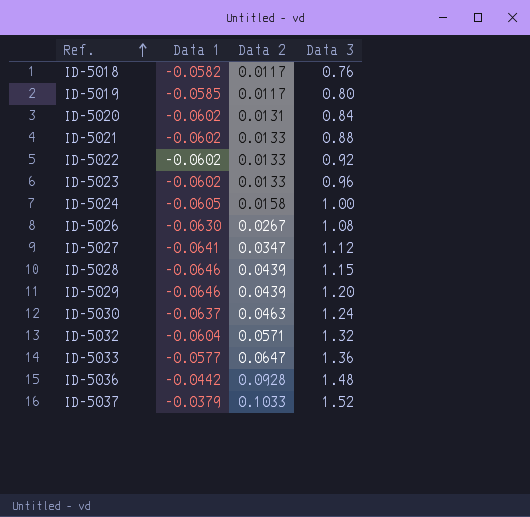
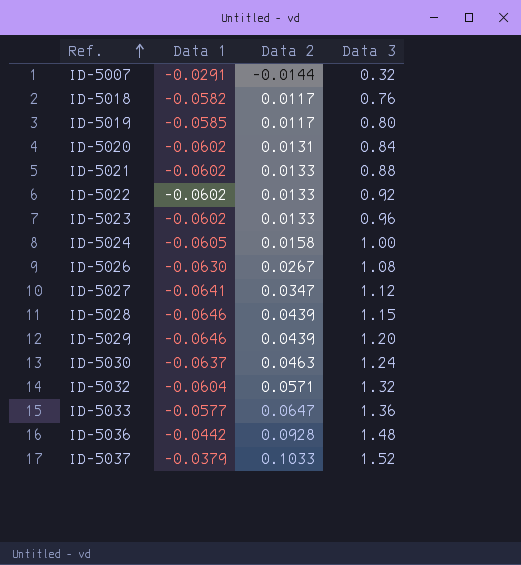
row ID-5007: none -> -0.0291 | -0.0144 | 0.32

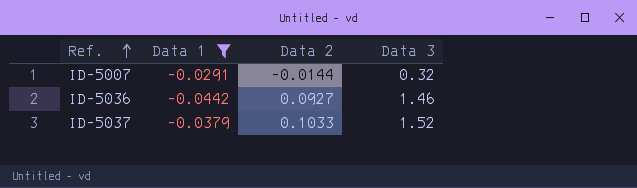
filter: none -> Data 1 >= -0.0442
ID-5036 | Data 2: 0.0928 -> 0.0927
ID-5036 | Data 3: 1.48 -> 1.46

